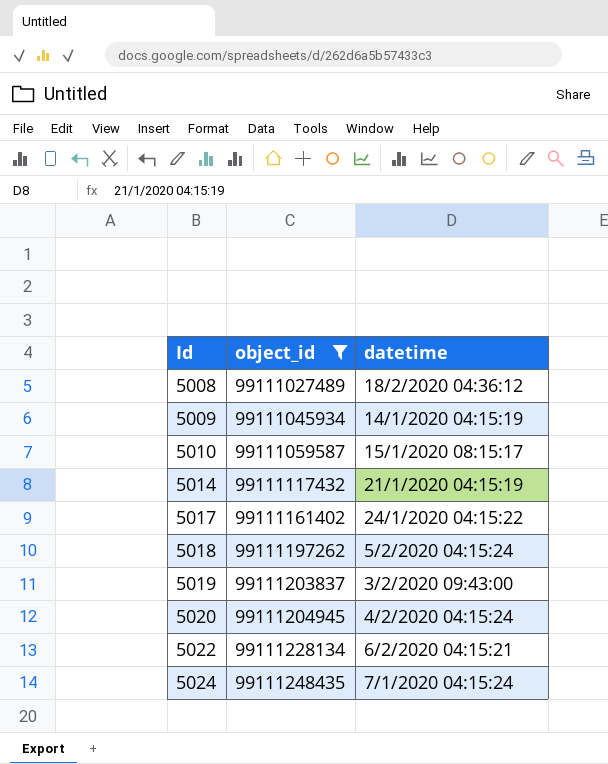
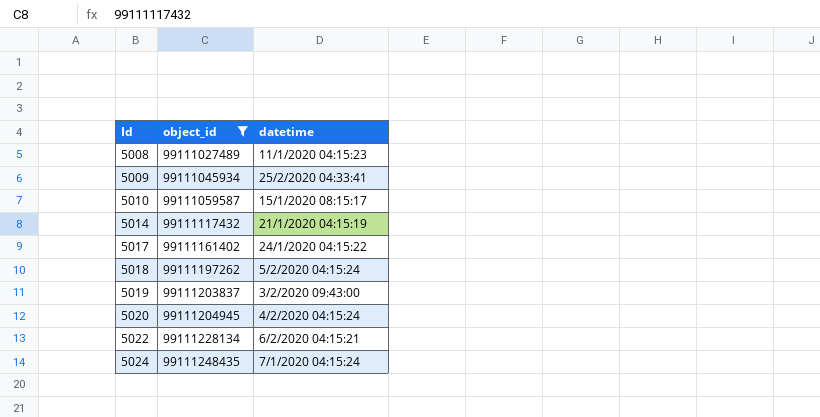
5008 | datetime: 18/2/2020 04:36:12 -> 11/1/2020 04:15:23
5009 | datetime: 14/1/2020 04:15:19 -> 25/2/2020 04:33:41

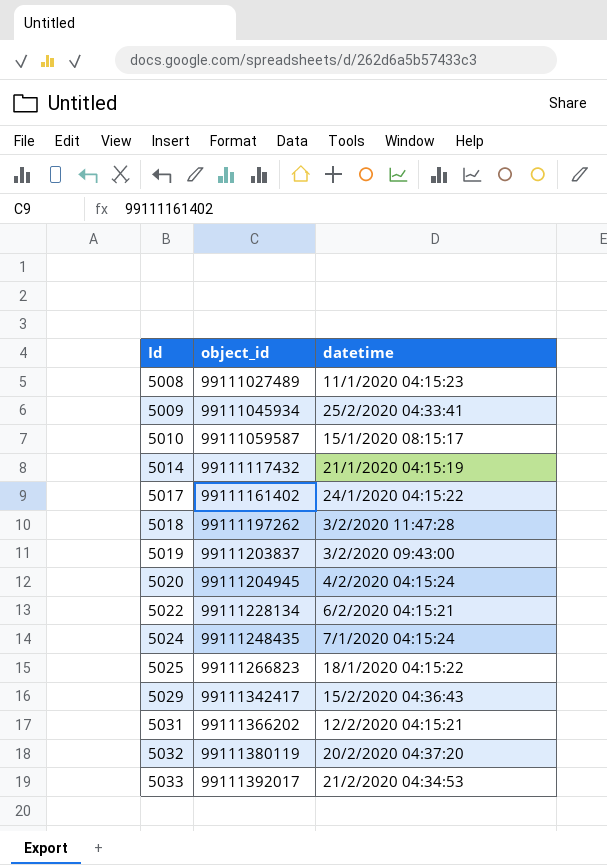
filter: object_id <= 99111248435 -> none
5018 | datetime: 5/2/2020 04:15:24 -> 3/2/2020 11:47:28

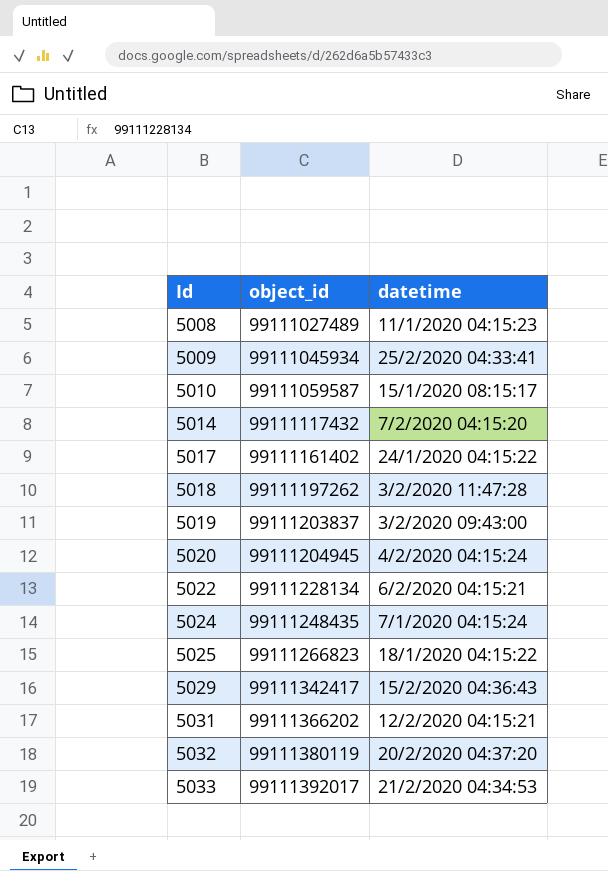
5014 | datetime: 21/1/2020 04:15:19 -> 7/2/2020 04:15:20

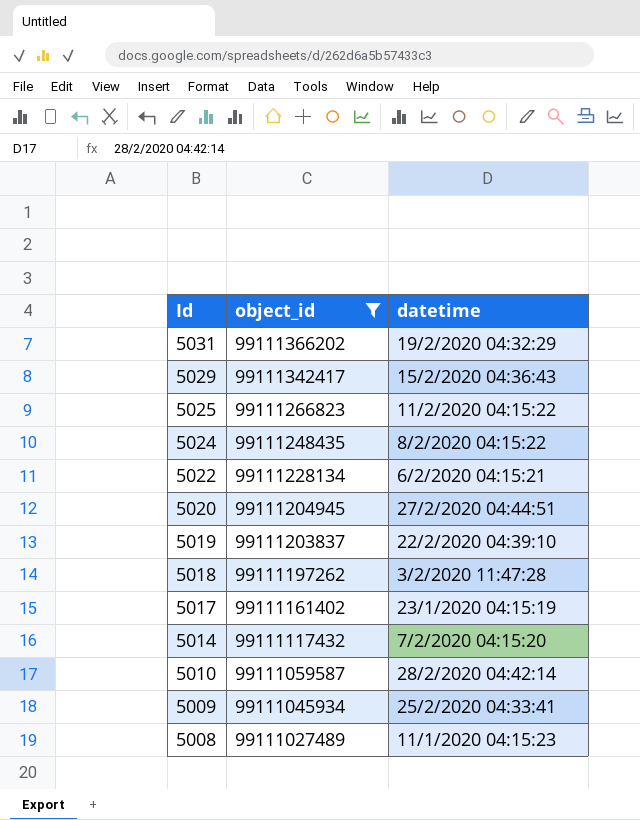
filter: none -> object_id <= 99111366202
row order: Id ascending -> Id descending
5031 | datetime: 12/2/2020 04:15:21 -> 19/2/2020 04:32:29
5025 | datetime: 18/1/2020 04:15:22 -> 11/2/2020 04:15:22
5024 | datetime: 7/1/2020 04:15:24 -> 8/2/2020 04:15:22
5020 | datetime: 4/2/2020 04:15:24 -> 27/2/2020 04:44:51
5019 | datetime: 3/2/2020 09:43:00 -> 22/2/2020 04:39:10
5017 | datetime: 24/1/2020 04:15:22 -> 23/1/2020 04:15:19
5010 | datetime: 15/1/2020 08:15:17 -> 28/2/2020 04:42:14

